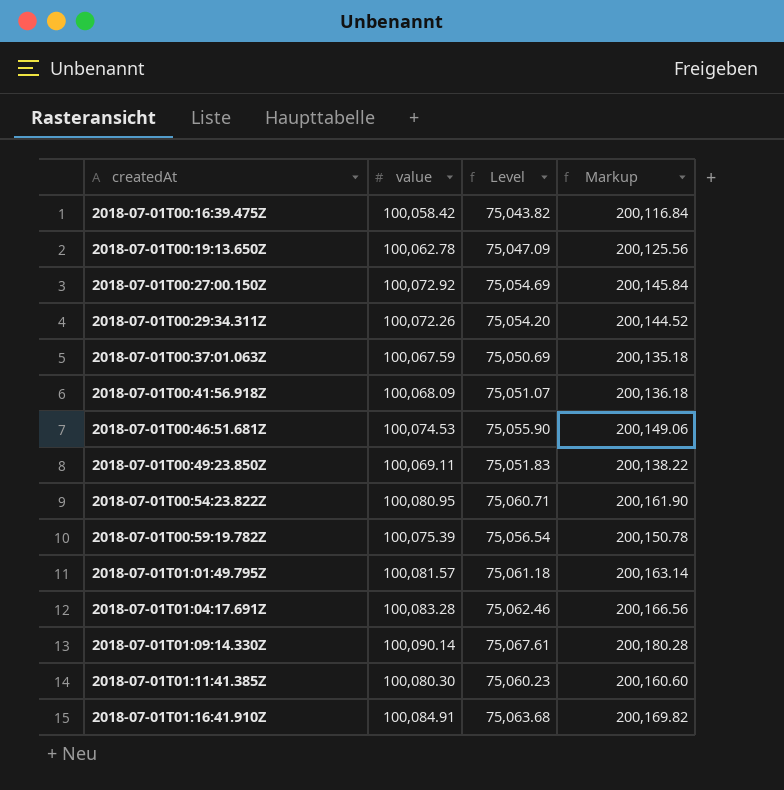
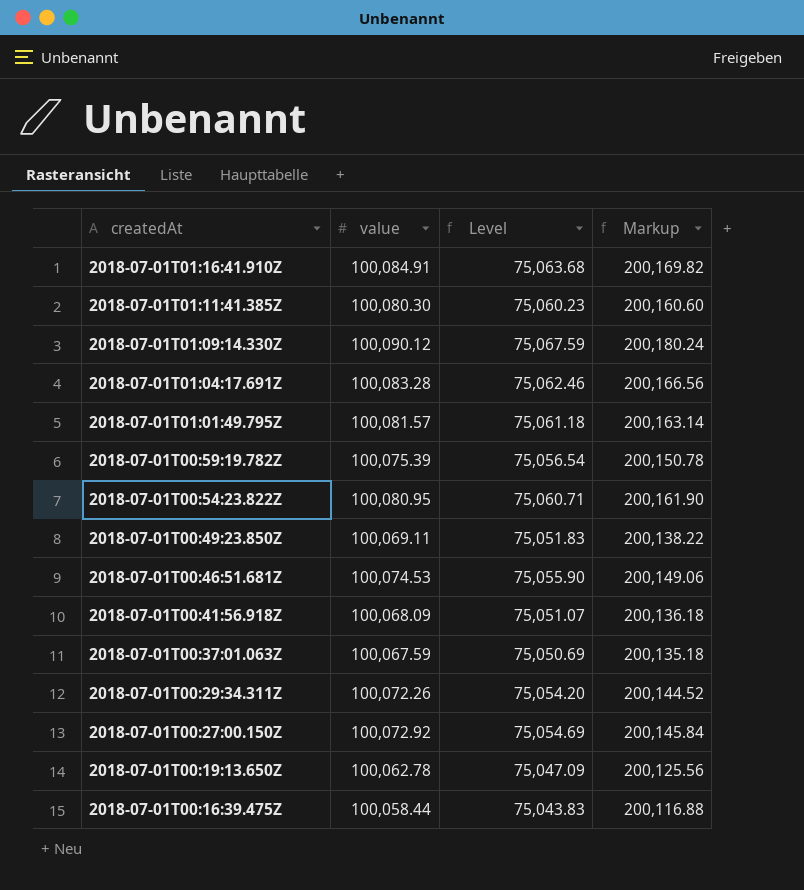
row order: createdAt ascending -> createdAt descending
2018-07-01T01:09:14.330Z | value: 100,090.14 -> 100,090.12
2018-07-01T01:09:14.330Z | Level: 75,067.61 -> 75,067.59
2018-07-01T01:09:14.330Z | Markup: 200,180.28 -> 200,180.24
2018-07-01T00:16:39.475Z | value: 100,058.42 -> 100,058.44
2018-07-01T00:16:39.475Z | Level: 75,043.82 -> 75,043.83
2018-07-01T00:16:39.475Z | Markup: 200,116.84 -> 200,116.88

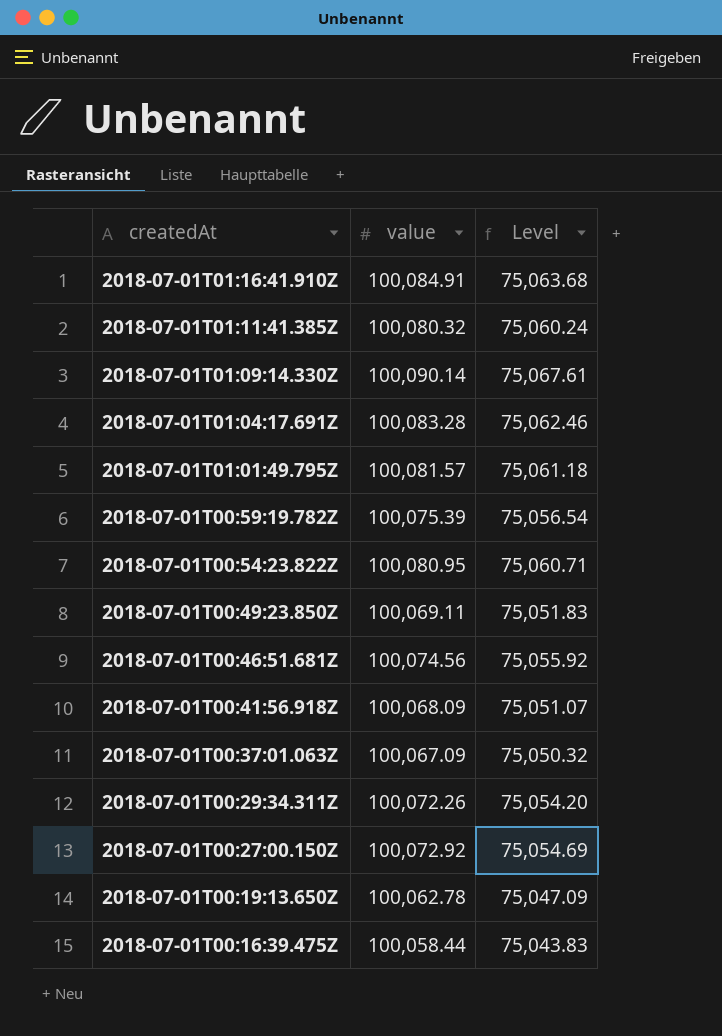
column Markup | formula: [value] * 2 -> none
2018-07-01T01:11:41.385Z | value: 100,080.30 -> 100,080.32
2018-07-01T01:11:41.385Z | Level: 75,060.23 -> 75,060.24
2018-07-01T01:09:14.330Z | value: 100,090.12 -> 100,090.14
2018-07-01T01:09:14.330Z | Level: 75,067.59 -> 75,067.61
2018-07-01T00:46:51.681Z | value: 100,074.53 -> 100,074.56
2018-07-01T00:46:51.681Z | Level: 75,055.90 -> 75,055.92
2018-07-01T00:37:01.063Z | value: 100,067.59 -> 100,067.09
2018-07-01T00:37:01.063Z | Level: 75,050.69 -> 75,050.32

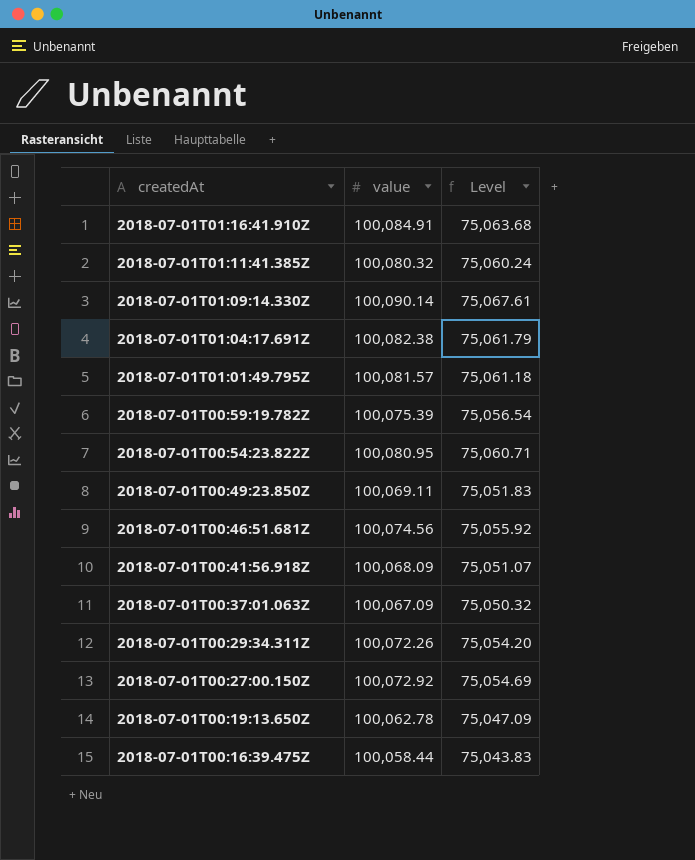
2018-07-01T01:04:17.691Z | value: 100,083.28 -> 100,082.38
2018-07-01T01:04:17.691Z | Level: 75,062.46 -> 75,061.79

